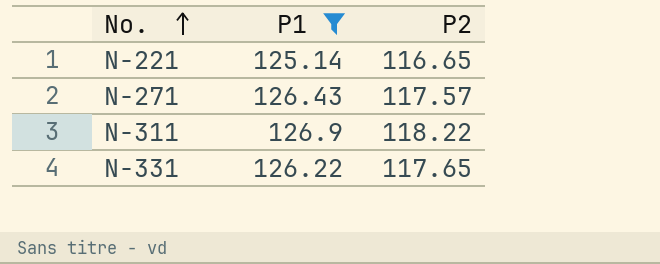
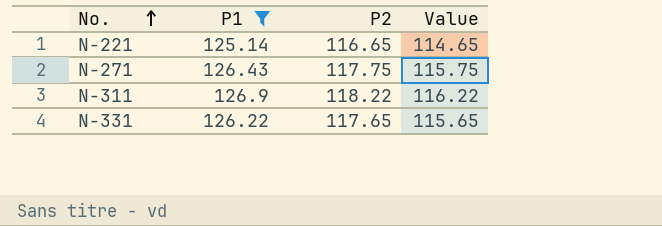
column Value | formula: none -> [P2] - 2
N-271 | P2: 117.57 -> 117.75

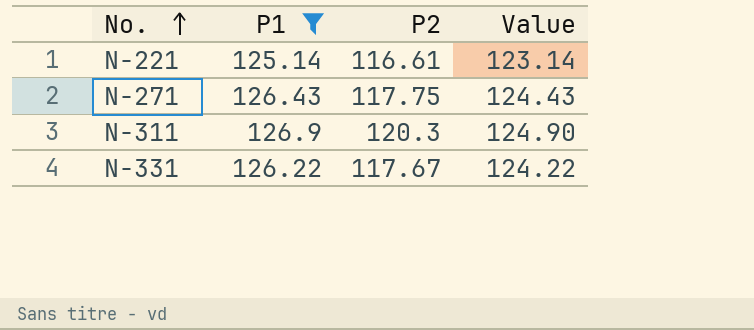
column Value | formula: [P2] - 2 -> [P1] - 2
N-221 | P2: 116.65 -> 116.61
N-311 | P2: 118.22 -> 120.3
N-331 | P2: 117.65 -> 117.67

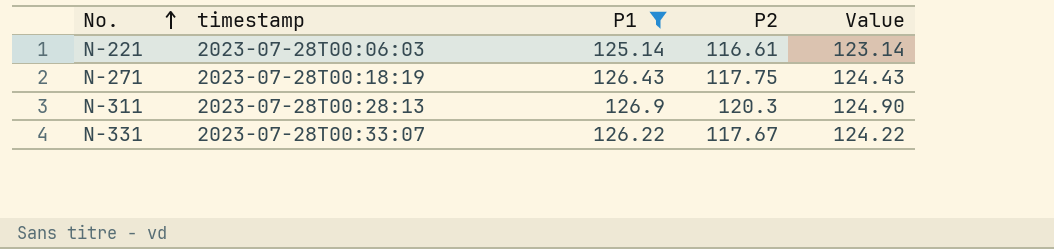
column timestamp | position: none -> 2

